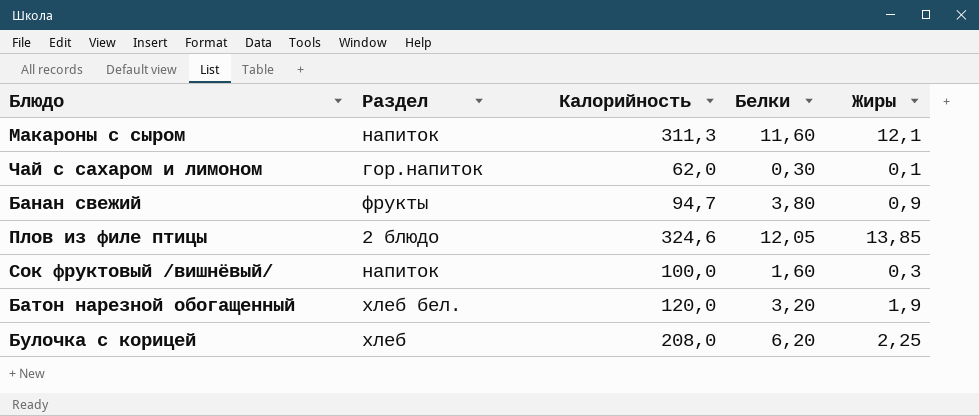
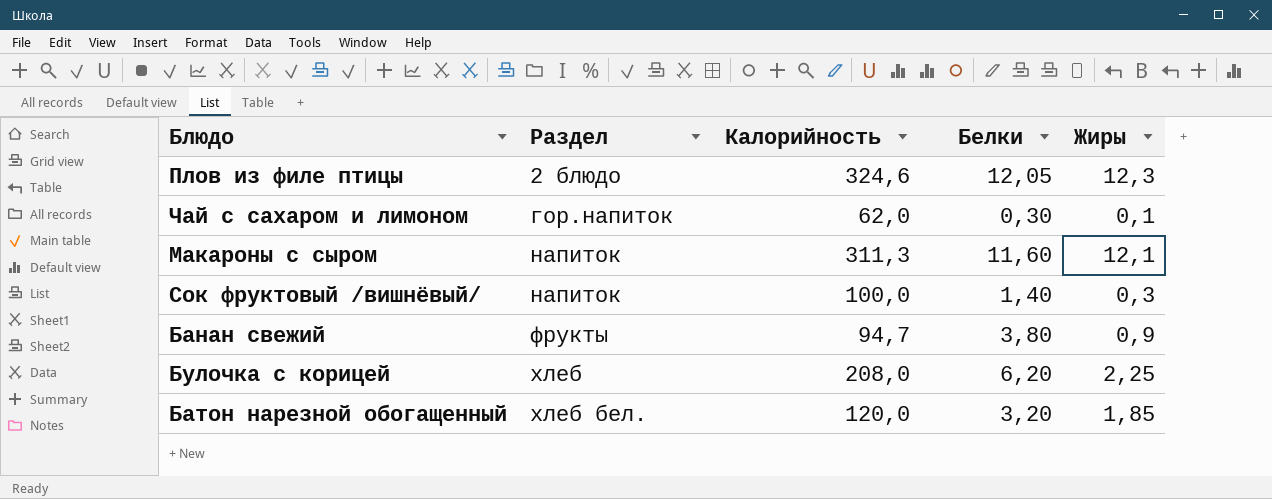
row order: none -> Раздел ascending
Плов из филе птицы | Жиры: 13,85 -> 12,3
Сок фруктовый /вишнёвый/ | Белки: 1,60 -> 1,40
Батон нарезной обогащенный | Жиры: 1,9 -> 1,85

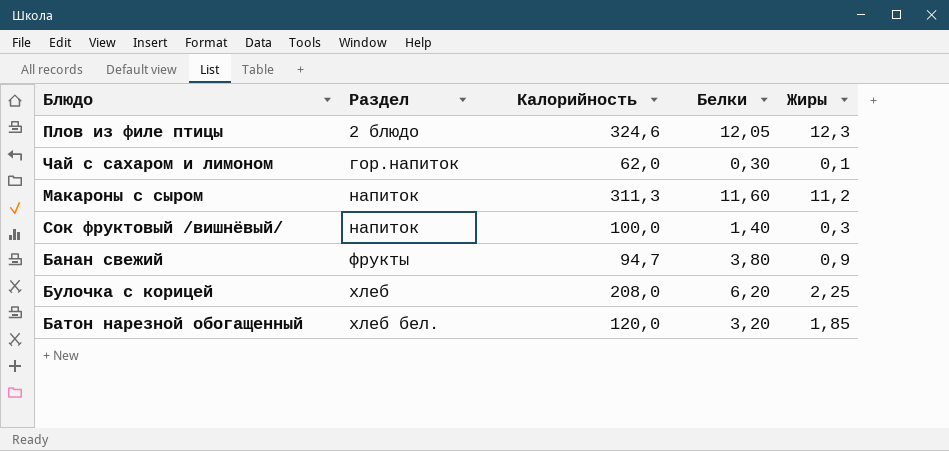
Макароны с сыром | Жиры: 12,1 -> 11,2

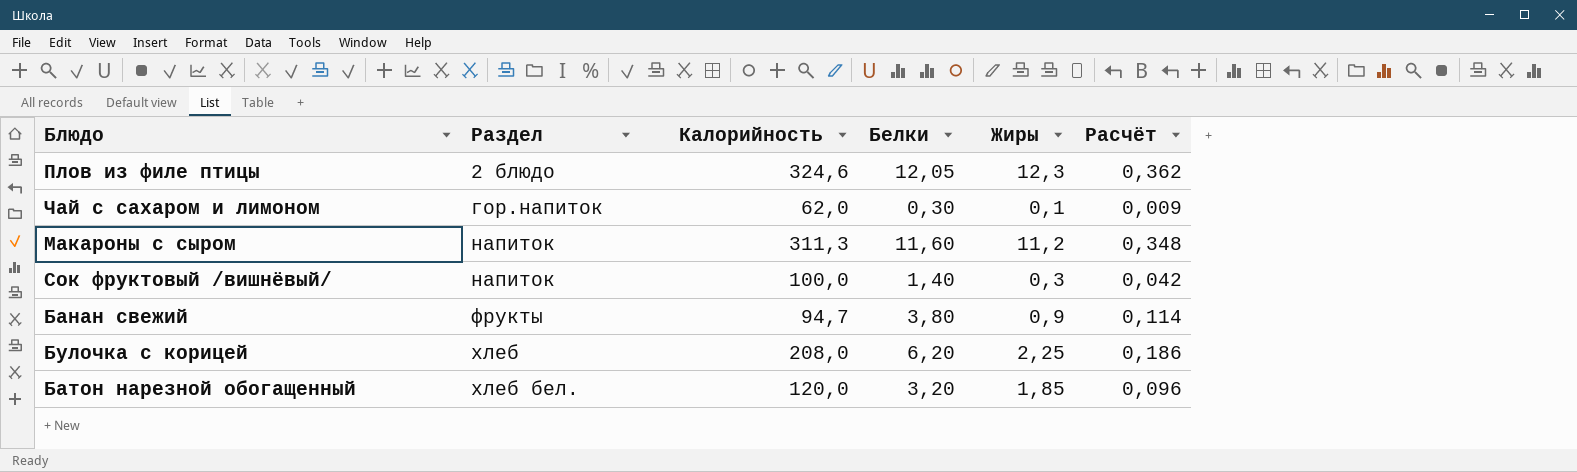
column Расчёт | formula: none -> [Белки] * 0,03

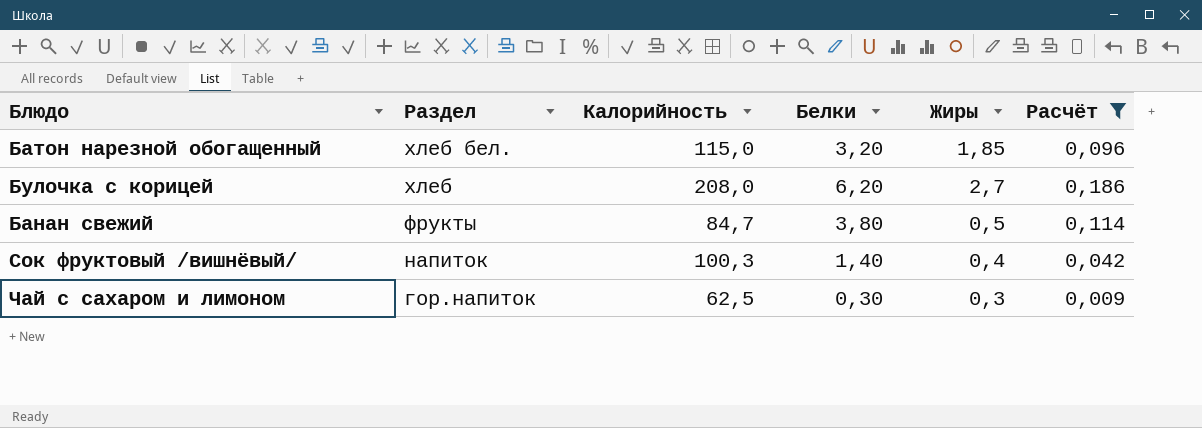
filter: none -> Расчёт <= 0,186
row order: Раздел ascending -> Раздел descending
Батон нарезной обогащенный | Калорийность: 120,0 -> 115,0
Булочка с корицей | Жиры: 2,25 -> 2,7
Банан свежий | Калорийность: 94,7 -> 84,7
Банан свежий | Жиры: 0,9 -> 0,5
Сок фруктовый /вишнёвый/ | Калорийность: 100,0 -> 100,3
Сок фруктовый /вишнёвый/ | Жиры: 0,3 -> 0,4
Чай с сахаром и лимоном | Калорийность: 62,0 -> 62,5
Чай с сахаром и лимоном | Жиры: 0,1 -> 0,3

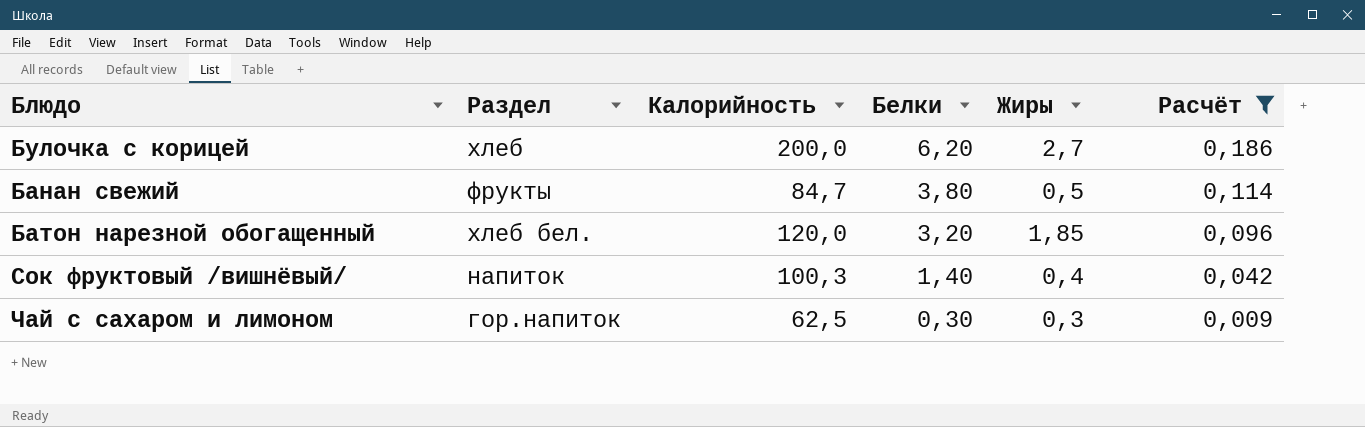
row order: Раздел descending -> Белки descending
Булочка с корицей | Калорийность: 208,0 -> 200,0
Батон нарезной обогащенный | Калорийность: 115,0 -> 120,0

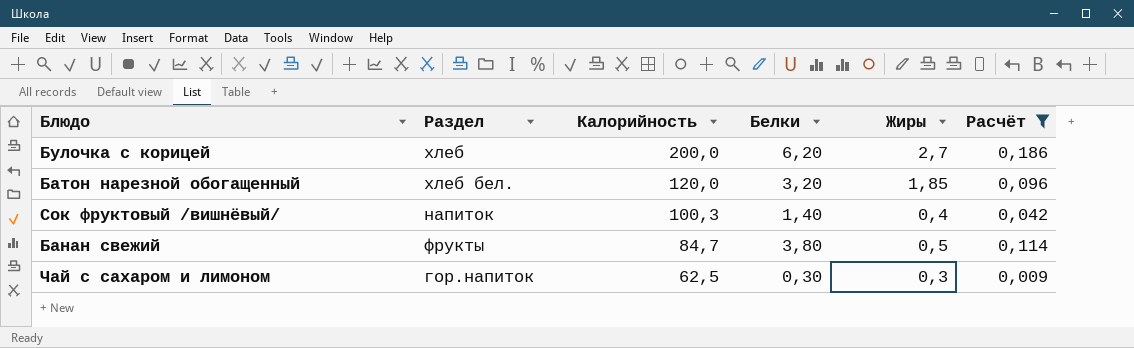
row order: Белки descending -> Калорийность descending

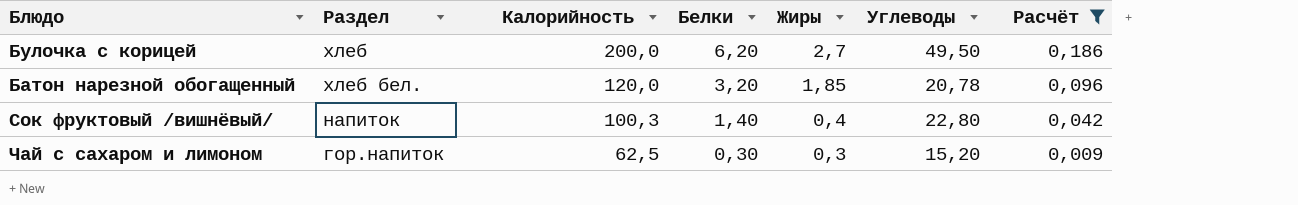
column Углеводы | position: none -> 6
row Банан свежий: фрукты | 84,7 | 3,80 | 0,5 | 0,114 -> none

